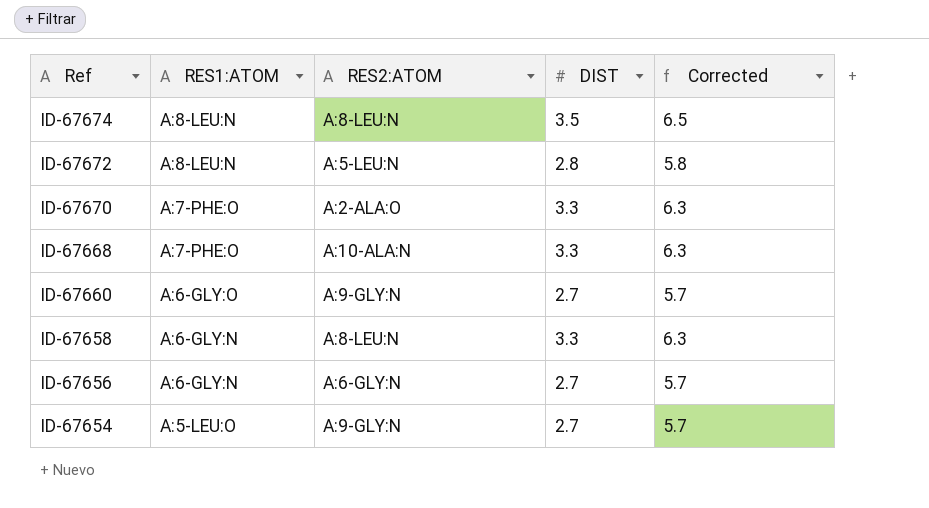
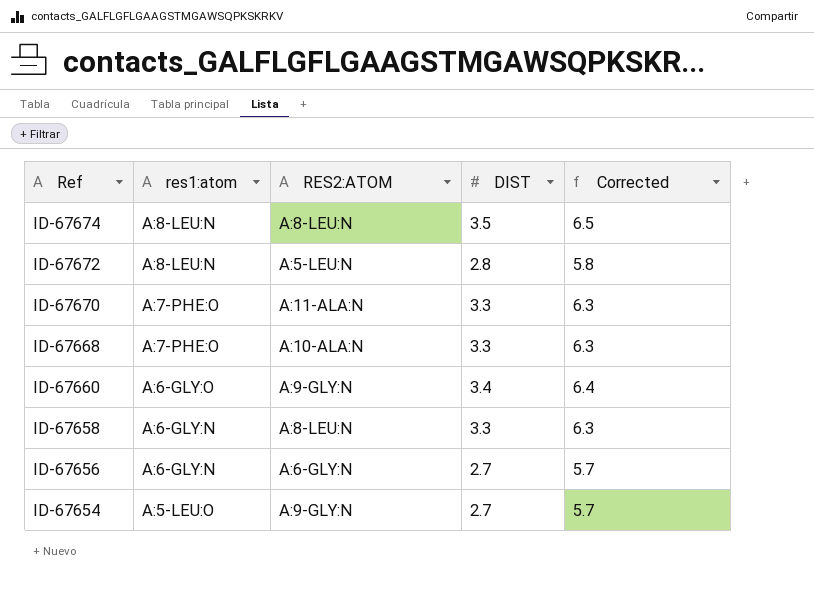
column name: RES1:ATOM -> res1:atom
ID-67670 | RES2:ATOM: A:2-ALA:O -> A:11-ALA:N
ID-67660 | DIST: 2.7 -> 3.4
ID-67660 | Corrected: 5.7 -> 6.4

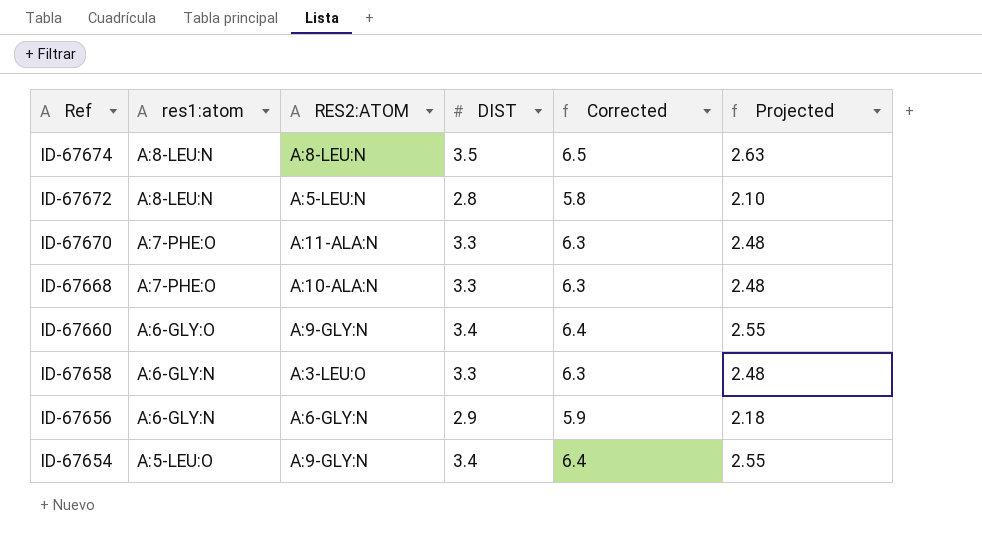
column Projected | formula: none -> [DIST] * 0.75
ID-67658 | RES2:ATOM: A:8-LEU:N -> A:3-LEU:O
ID-67656 | DIST: 2.7 -> 2.9
ID-67656 | Corrected: 5.7 -> 5.9
ID-67654 | DIST: 2.7 -> 3.4
ID-67654 | Corrected: 5.7 -> 6.4

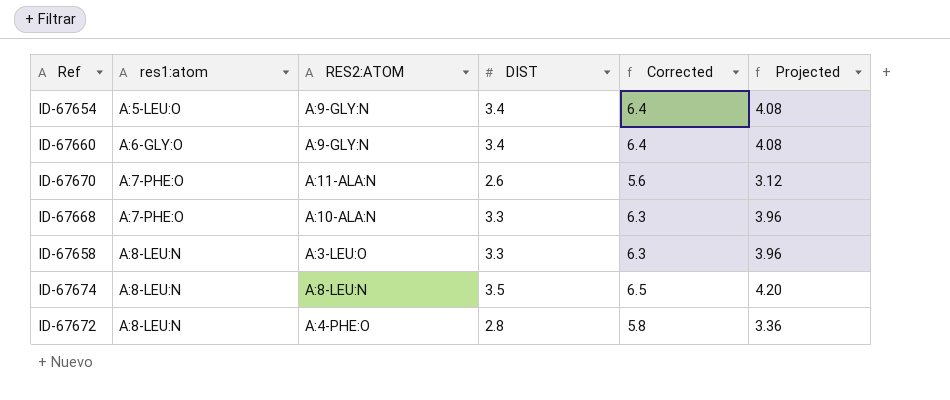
row order: Ref descending -> res1:atom ascending
column Projected | formula: [DIST] * 0.75 -> [DIST] * 1.2
row ID-67656: A:6-GLY:N | A:6-GLY:N | 2.9 | 5.9 | 2.18 -> none
ID-67670 | DIST: 3.3 -> 2.6
ID-67670 | Corrected: 6.3 -> 5.6
ID-67658 | res1:atom: A:6-GLY:N -> A:8-LEU:N
ID-67672 | RES2:ATOM: A:5-LEU:N -> A:4-PHE:O

